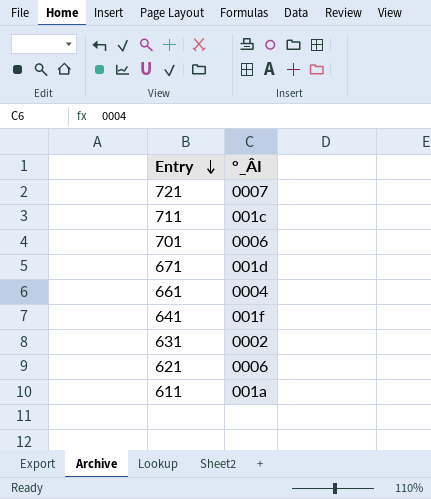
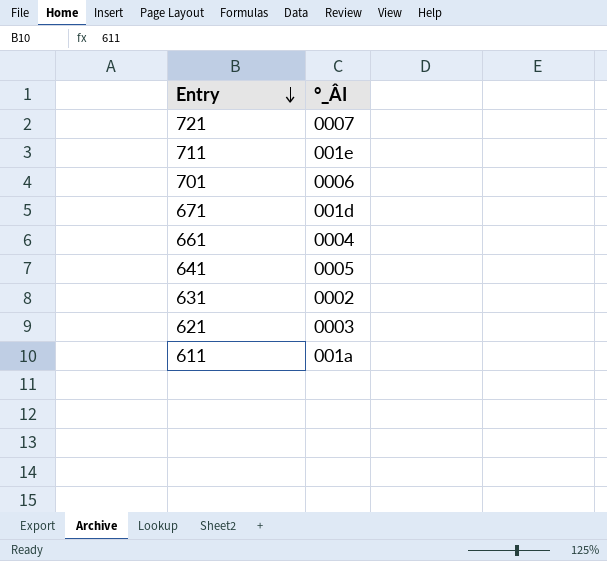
711 | °_ÂI: 001c -> 001e
641 | °_ÂI: 001f -> 0005
621 | °_ÂI: 0006 -> 0003

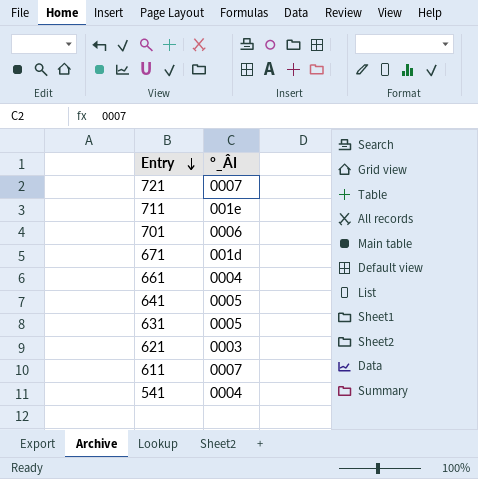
631 | °_ÂI: 0002 -> 0005
611 | °_ÂI: 001a -> 0007
row 541: none -> 0004

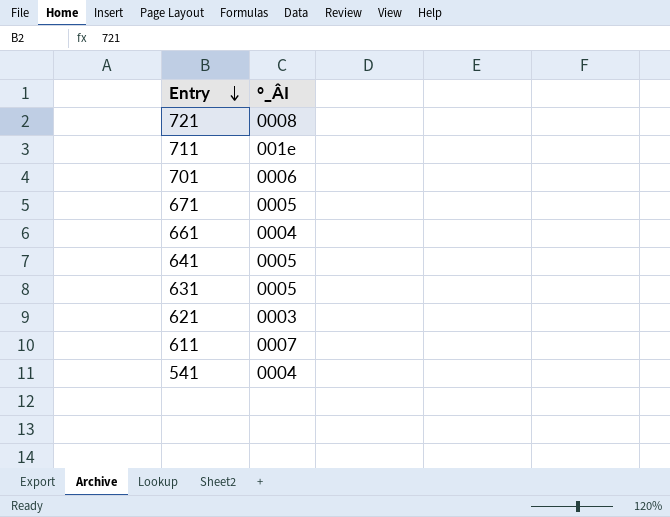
721 | °_ÂI: 0007 -> 0008
671 | °_ÂI: 001d -> 0005

